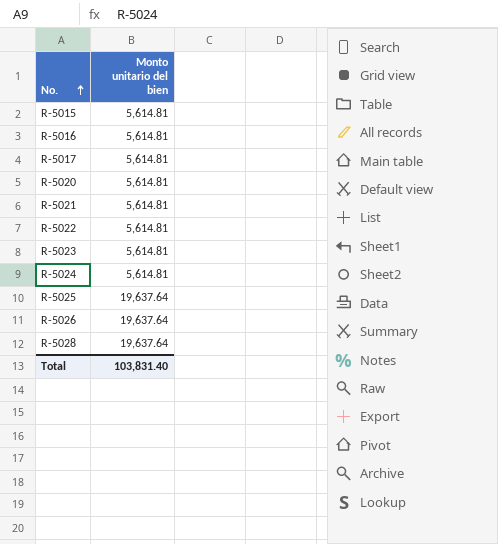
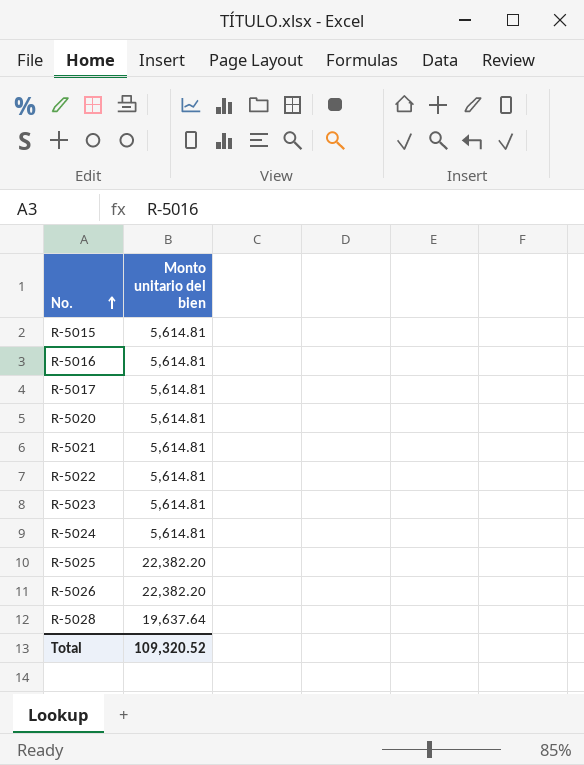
R-5025 | Monto unitario del bien: 19,637.64 -> 22,382.20
R-5026 | Monto unitario del bien: 19,637.64 -> 22,382.20
Total | Monto unitario del bien: 103,831.40 -> 109,320.52

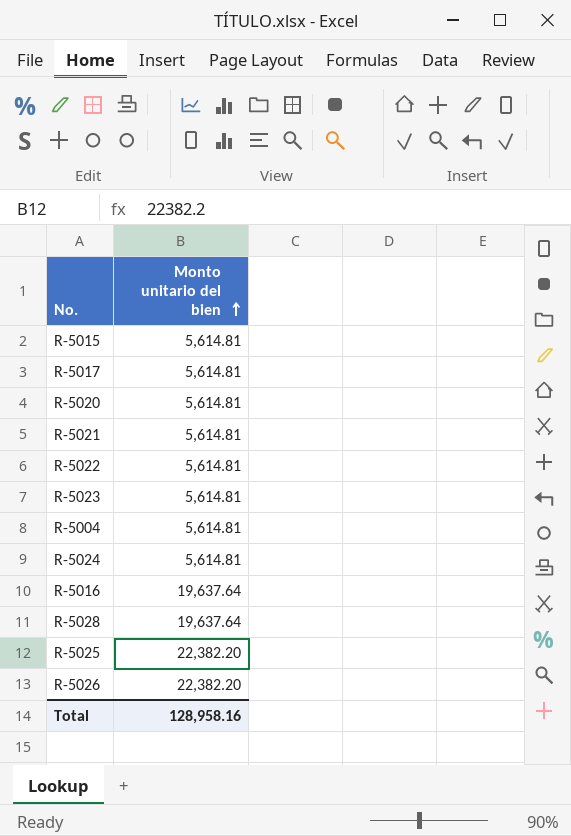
row order: No. ascending -> Monto unitario del bien ascending
row R-5004: none -> 5,614.81
R-5016 | Monto unitario del bien: 5,614.81 -> 19,637.64
Total | Monto unitario del bien: 109,320.52 -> 128,958.16

